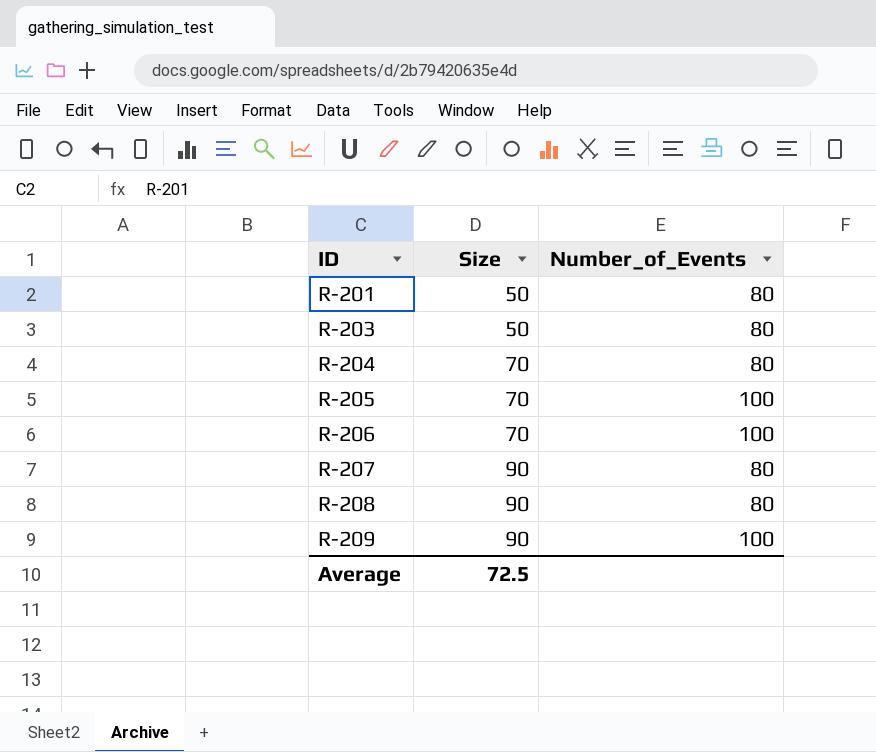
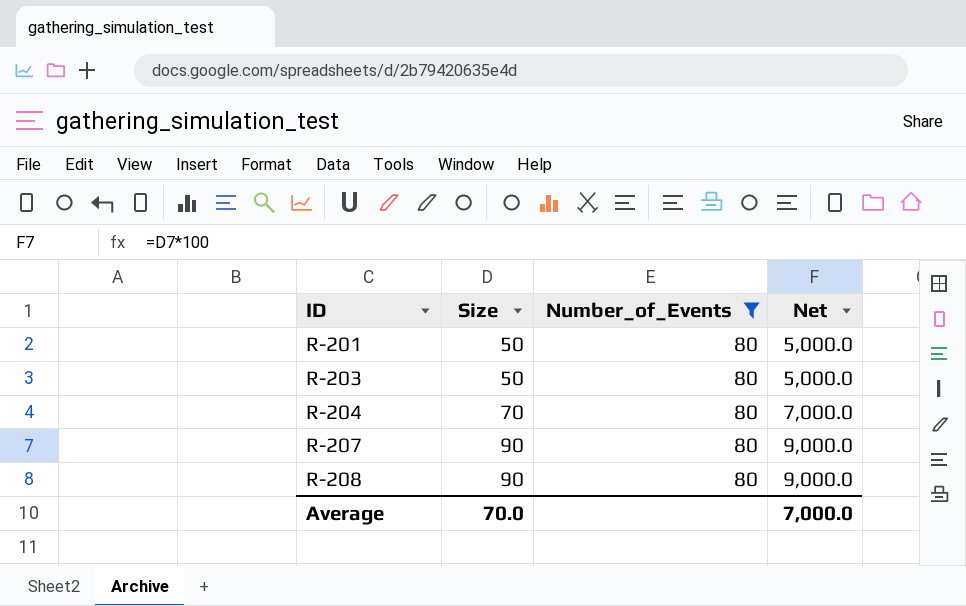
filter: none -> Number_of_Events = 80
column Net | formula: none -> [Size] * 100
Average | Size: 72.5 -> 70.0

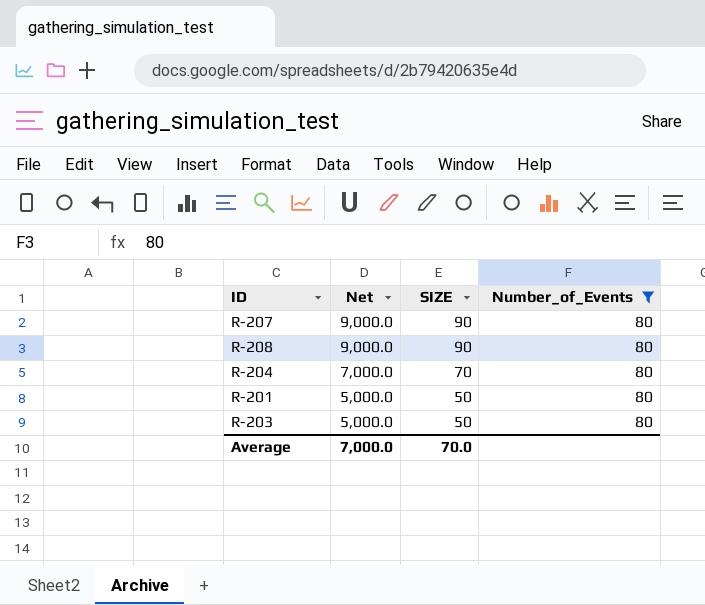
row order: ID ascending -> Net descending
column Net | position: 4 -> 2
column name: Size -> SIZE

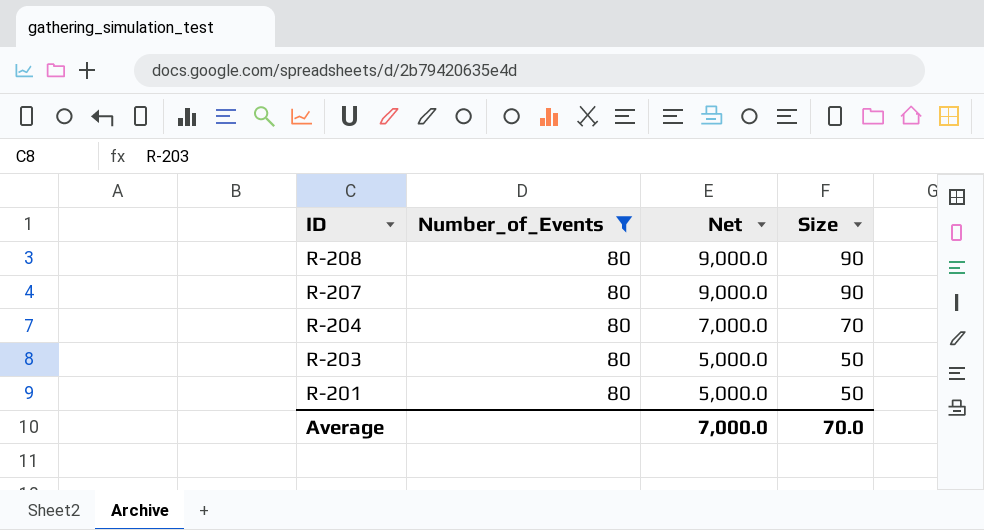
row order: Net descending -> ID descending
column Number_of_Events | position: 4 -> 2
column name: SIZE -> Size

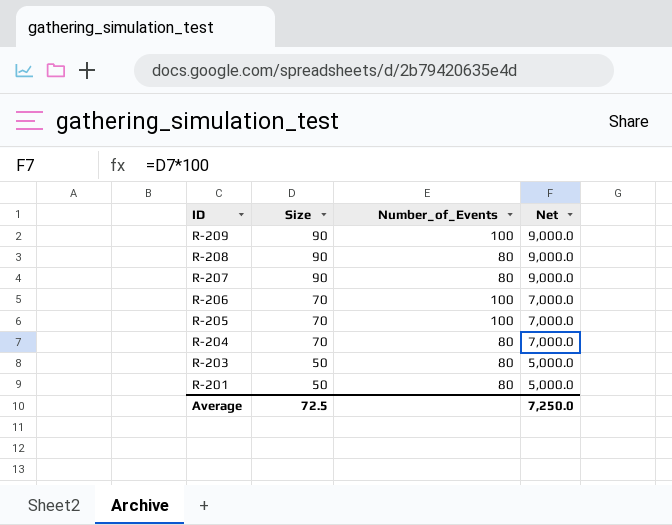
filter: Number_of_Events = 80 -> none
column Size | position: 4 -> 2
Average | Size: 70.0 -> 72.5
Average | Net: 7,000.0 -> 7,250.0

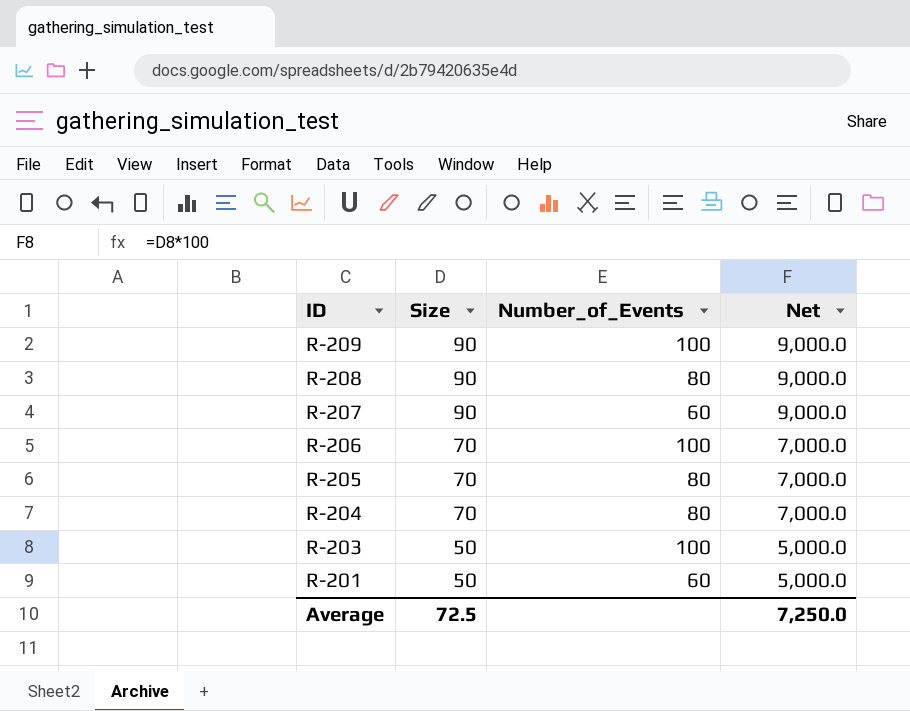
R-207 | Number_of_Events: 80 -> 60
R-205 | Number_of_Events: 100 -> 80
R-203 | Number_of_Events: 80 -> 100
R-201 | Number_of_Events: 80 -> 60

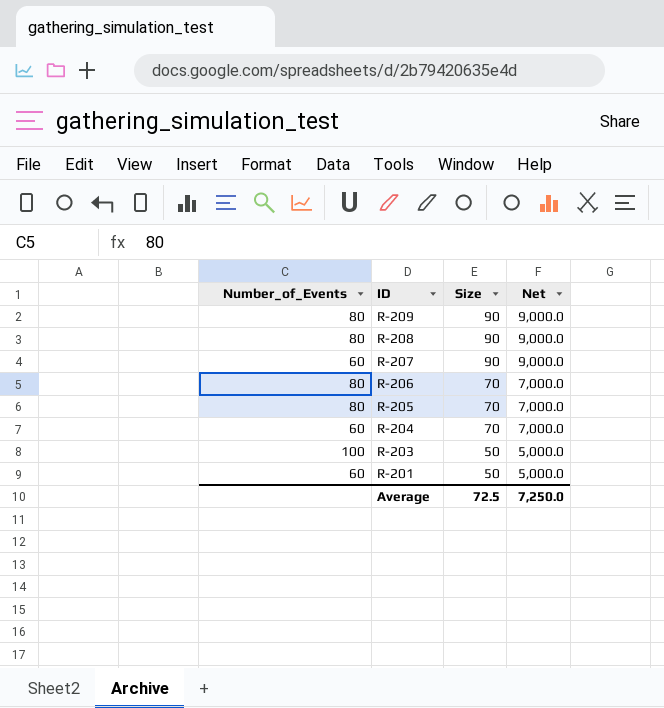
column Number_of_Events | position: 3 -> 1
R-209 | Number_of_Events: 100 -> 80
R-206 | Number_of_Events: 100 -> 80
R-204 | Number_of_Events: 80 -> 60

